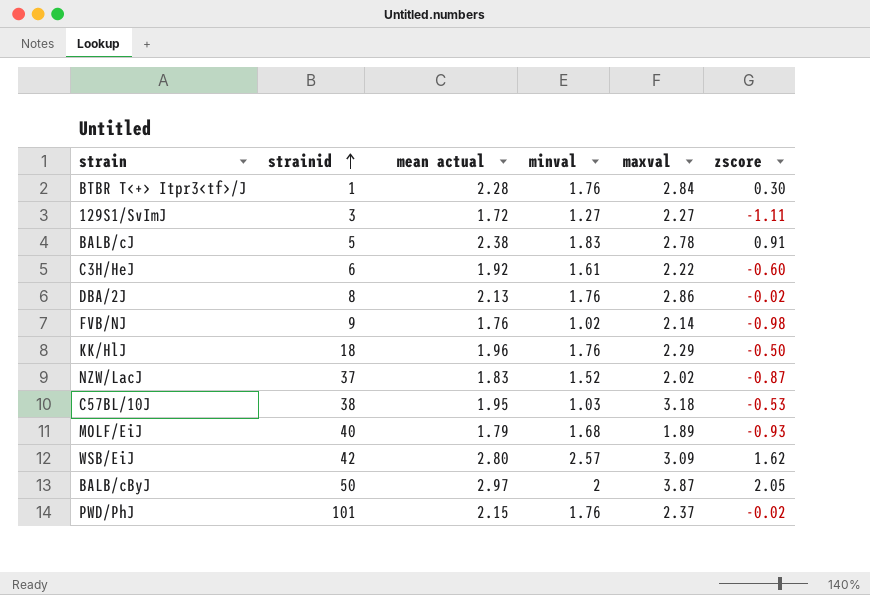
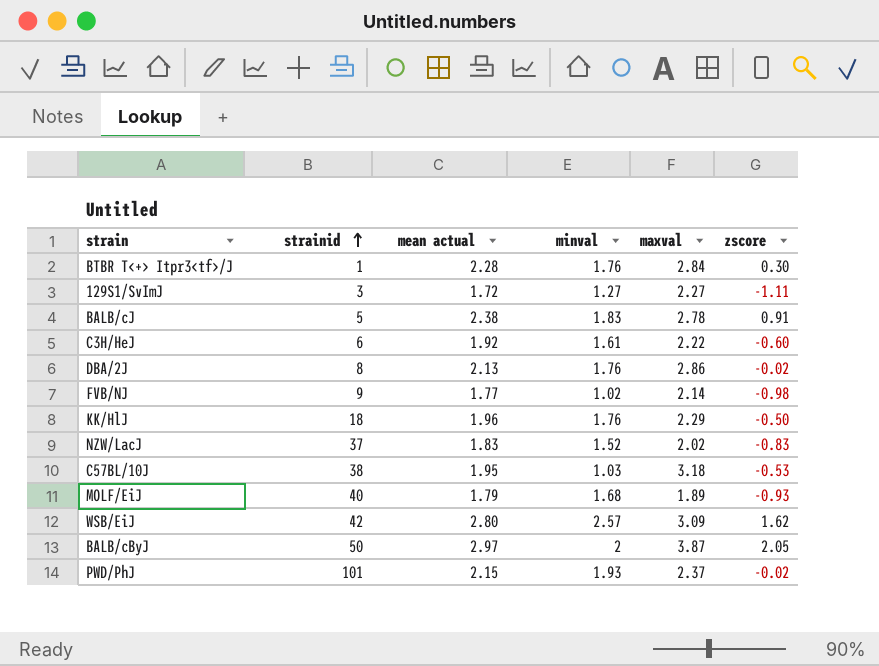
FVB/NJ | mean actual: 1.76 -> 1.77
NZW/LacJ | zscore: -0.87 -> -0.83
PWD/PhJ | minval: 1.76 -> 1.93

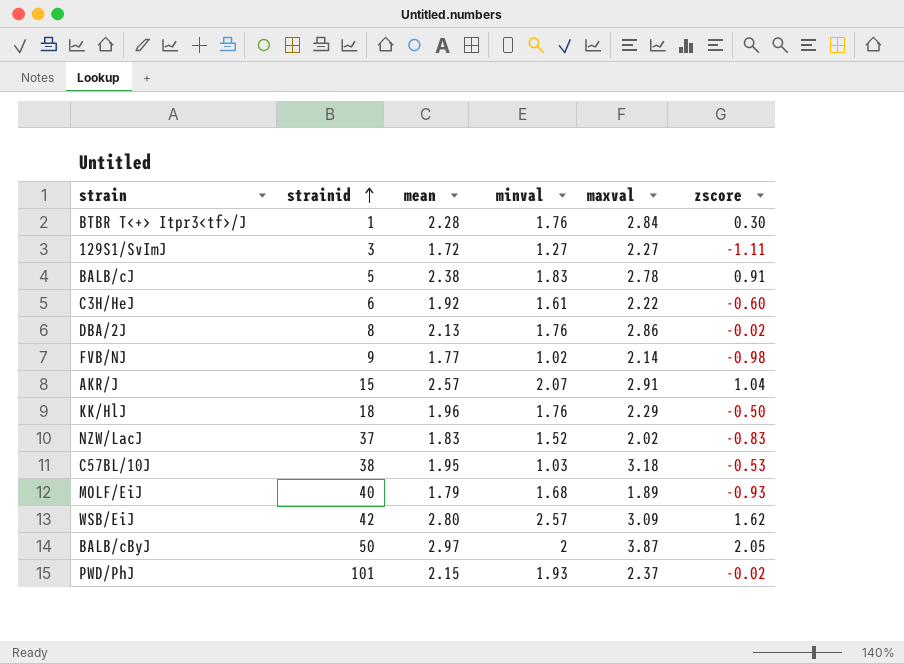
column name: mean actual -> mean
row AKR/J: none -> 15 | 2.57 | 2.07 | 2.91 | 1.04

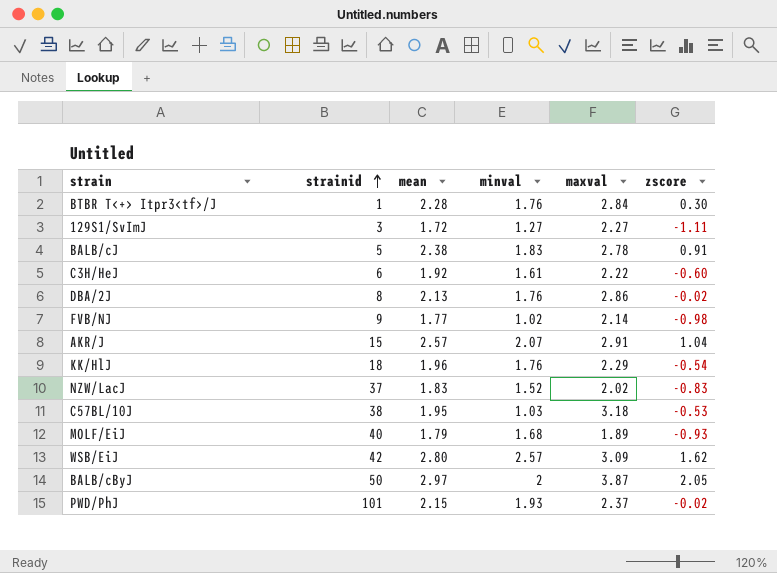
KK/HlJ | zscore: -0.50 -> -0.54

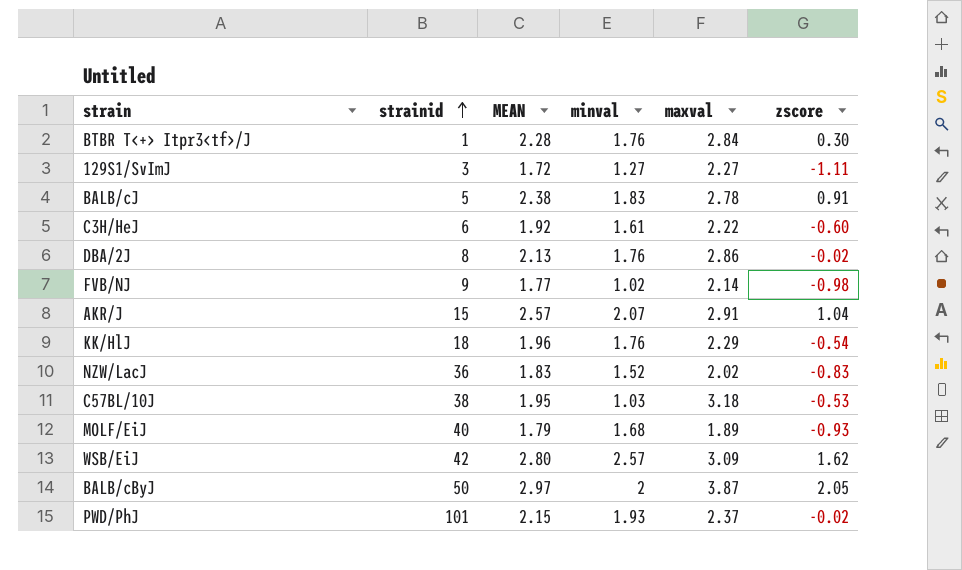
column name: mean -> MEAN
NZW/LacJ | strainid: 37 -> 36

